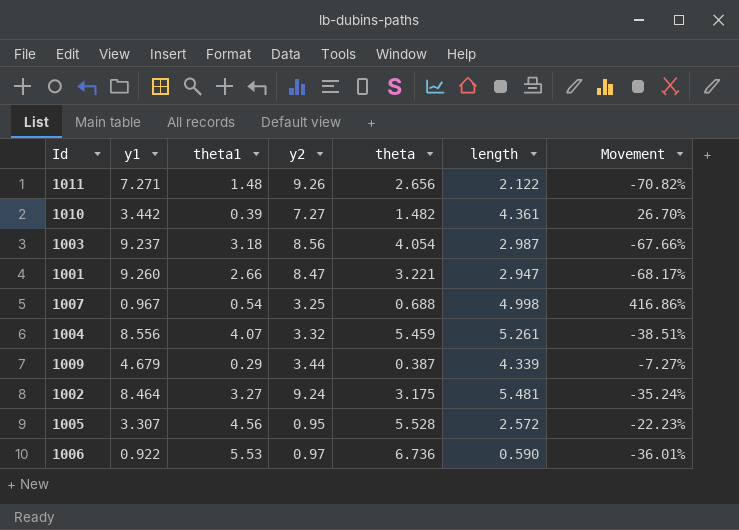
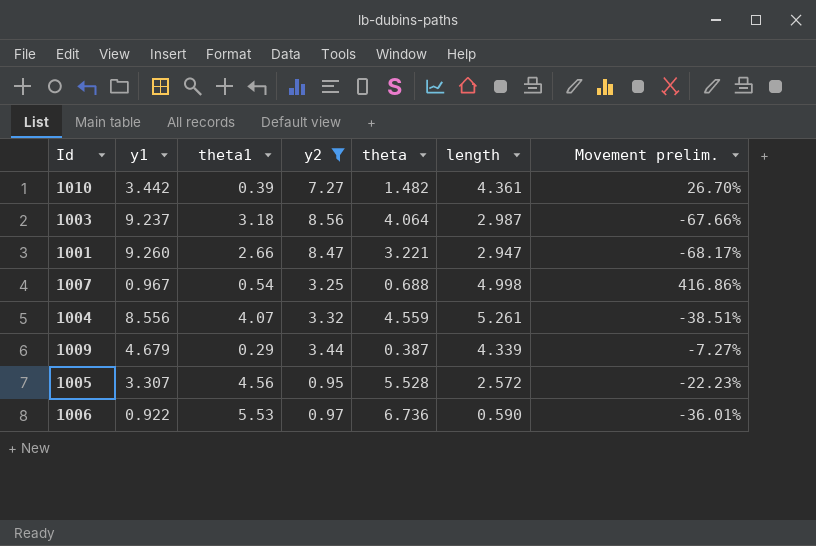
filter: none -> y2 <= 8.56
column name: Movement -> Movement prelim.
1003 | theta: 4.054 -> 4.064
1004 | theta: 5.459 -> 4.559

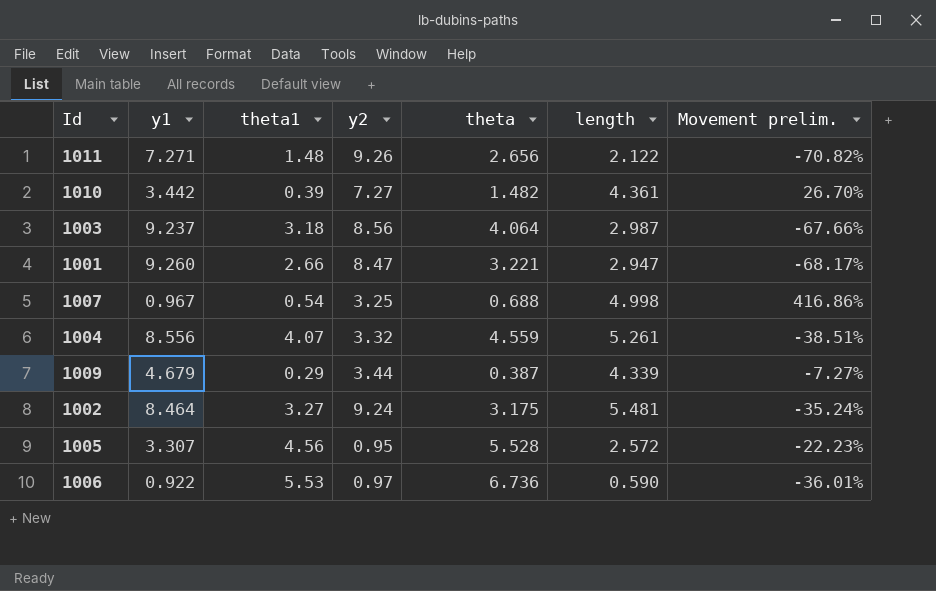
filter: y2 <= 8.56 -> none

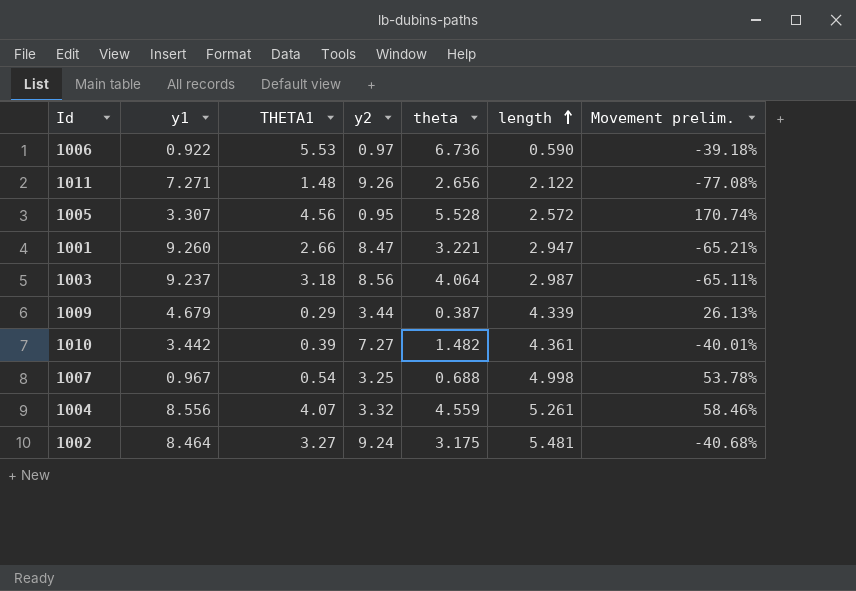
row order: none -> length ascending
column name: theta1 -> THETA1
column Movement prelim. | formula: ([length] - [y1]) / [y1] -> ([length] - [y2]) / [y2]

